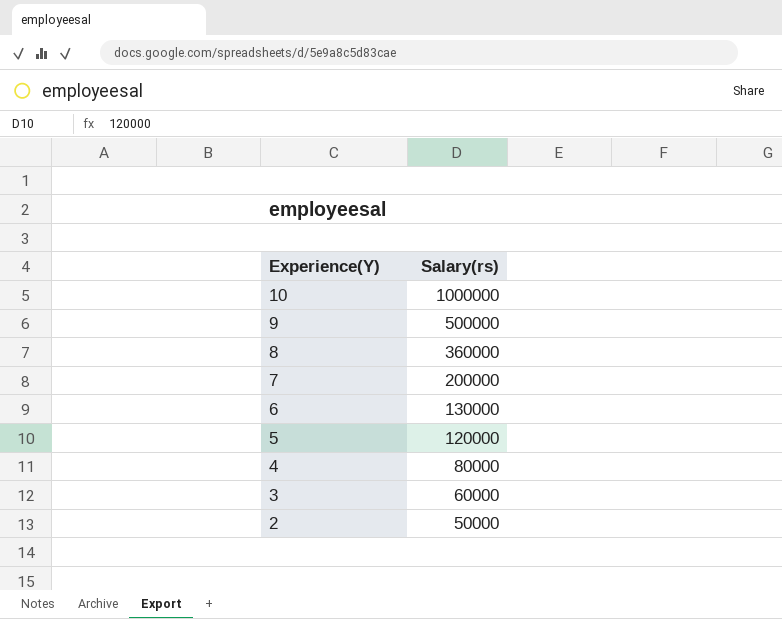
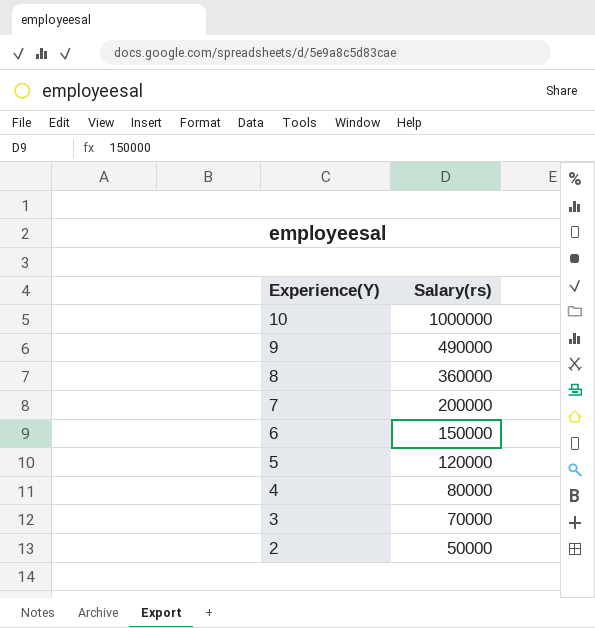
9 | Salary(rs): 500000 -> 490000
6 | Salary(rs): 130000 -> 150000
3 | Salary(rs): 60000 -> 70000

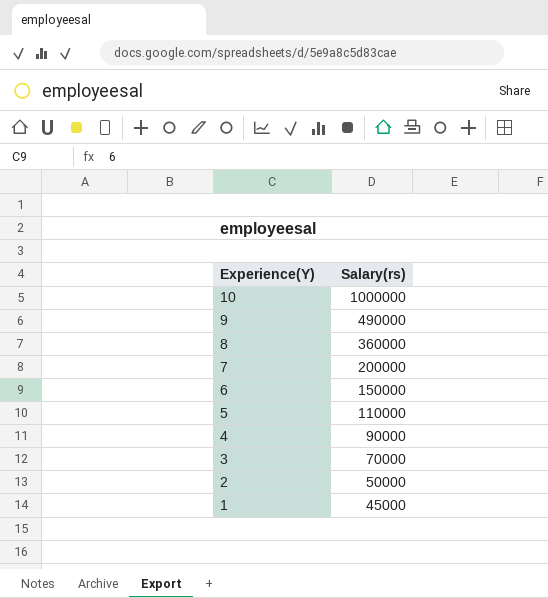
5 | Salary(rs): 120000 -> 110000
4 | Salary(rs): 80000 -> 90000
row 1: none -> 45000

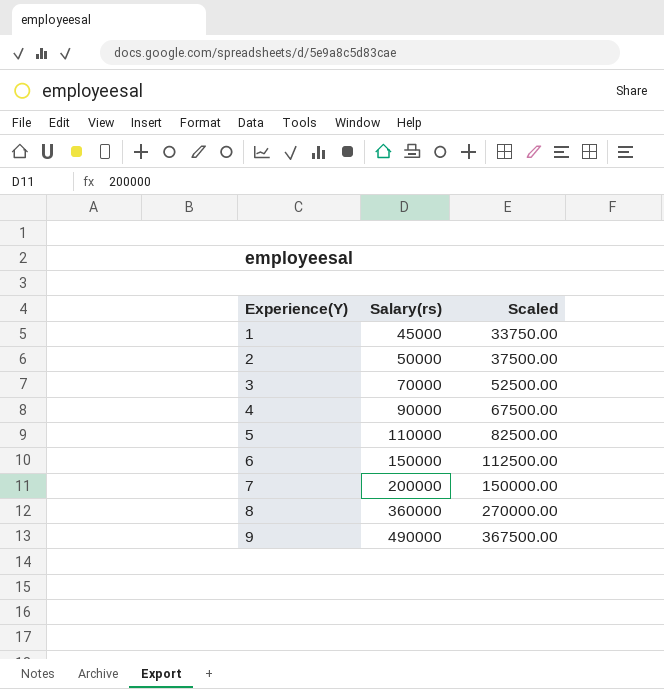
row order: Experience(Y) descending -> Experience(Y) ascending
column Scaled | formula: none -> [Salary(rs)] * 0.75
row 10: 1000000 -> none

